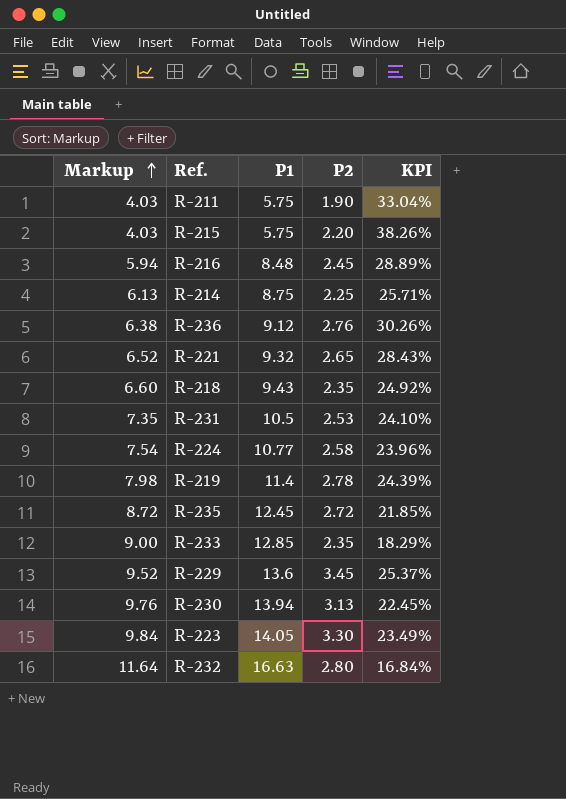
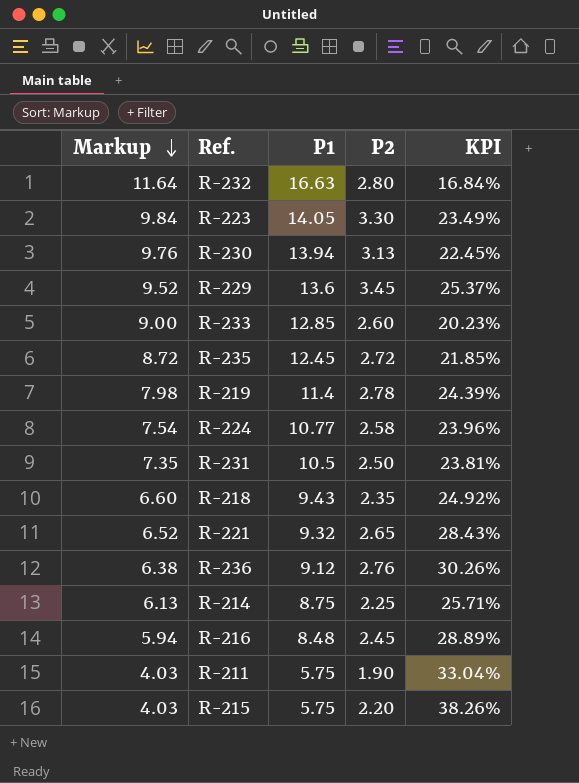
row order: Markup ascending -> Markup descending
R-233 | P2: 2.35 -> 2.60
R-233 | KPI: 18.29% -> 20.23%
R-231 | P2: 2.53 -> 2.50
R-231 | KPI: 24.10% -> 23.81%

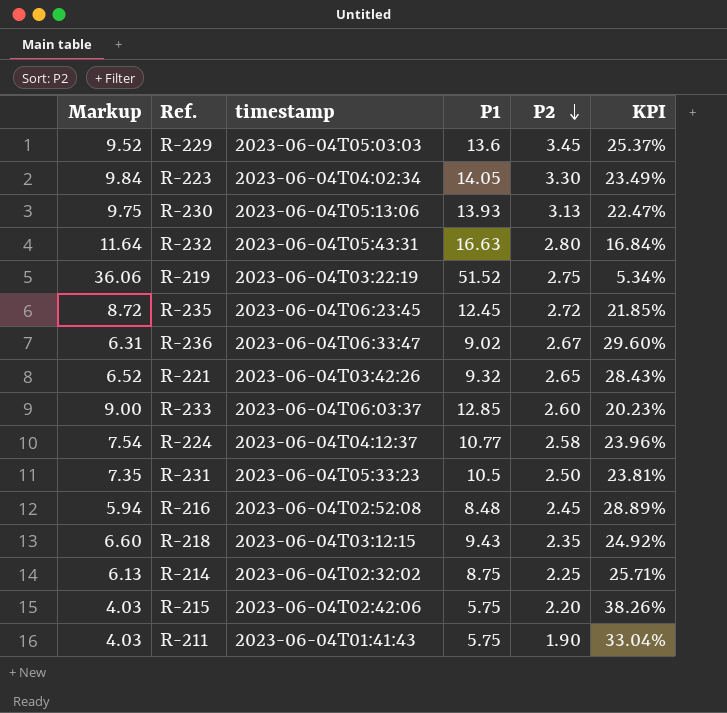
row order: Markup descending -> P2 descending
column timestamp | position: none -> 3
R-230 | Markup: 9.76 -> 9.75
R-230 | P1: 13.94 -> 13.93
R-230 | KPI: 22.45% -> 22.47%
R-219 | Markup: 7.98 -> 36.06
R-219 | P1: 11.4 -> 51.52
R-219 | P2: 2.78 -> 2.75
R-219 | KPI: 24.39% -> 5.34%
R-236 | Markup: 6.38 -> 6.31
R-236 | P1: 9.12 -> 9.02
R-236 | P2: 2.76 -> 2.67
R-236 | KPI: 30.26% -> 29.60%

